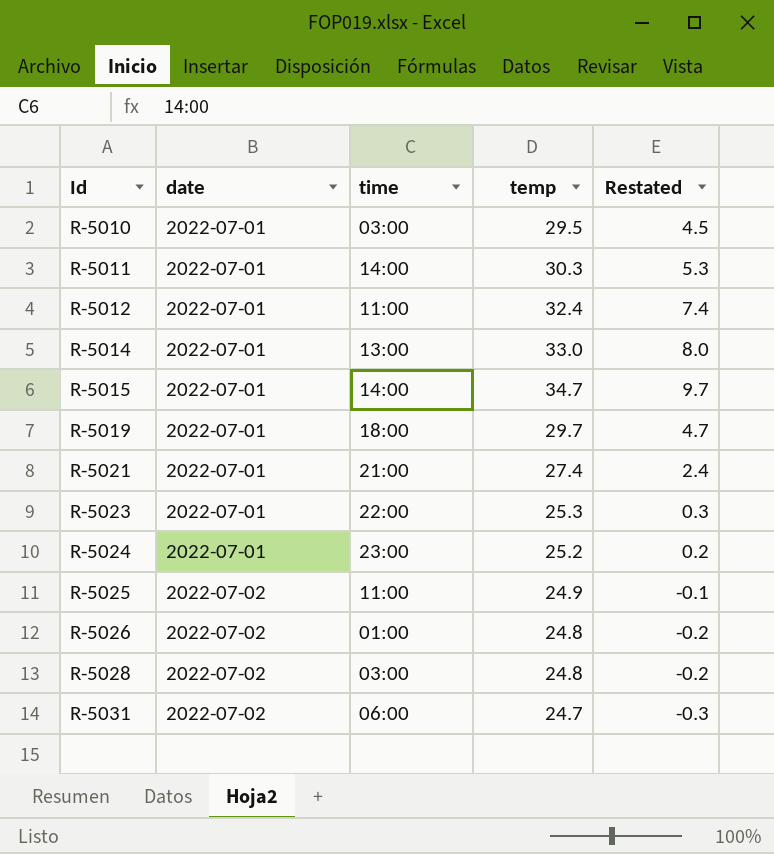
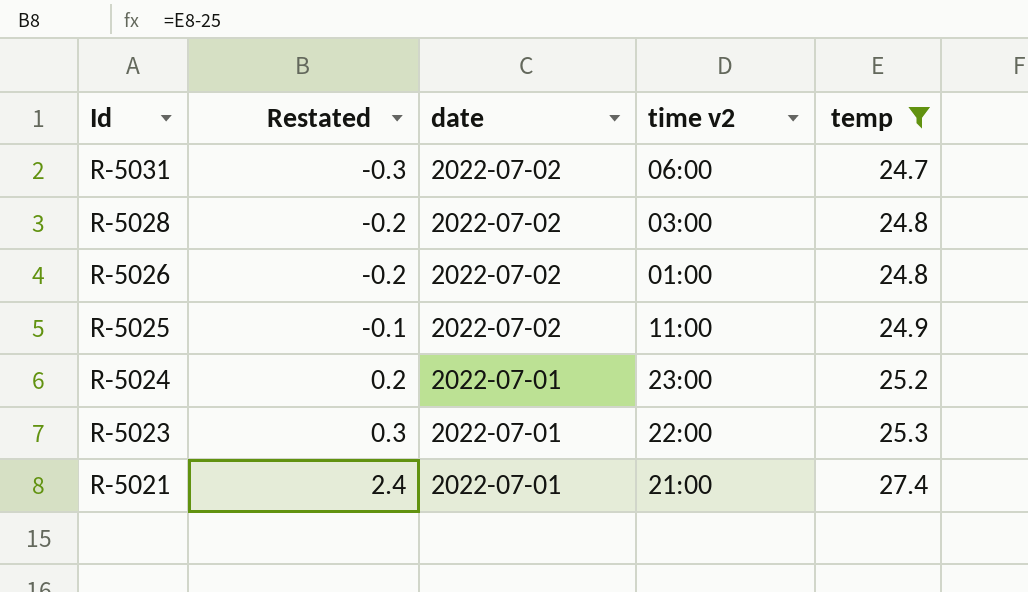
filter: none -> temp <= 27.4
row order: Id ascending -> Id descending
column Restated | position: 5 -> 2
column name: time -> time v2

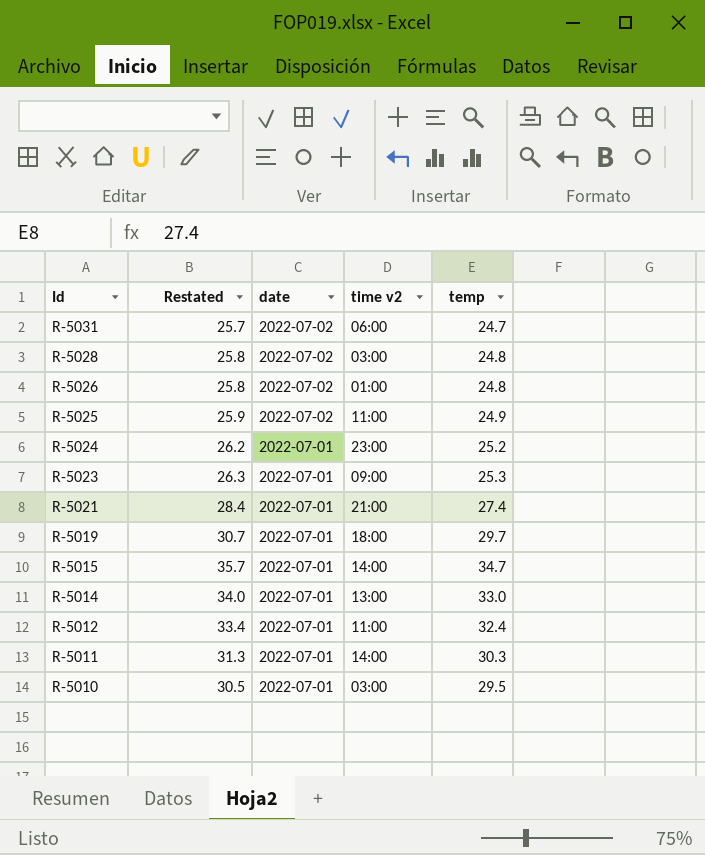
filter: temp <= 27.4 -> none
column Restated | formula: [temp] - 25 -> [temp] + 1
R-5023 | time v2: 22:00 -> 09:00

